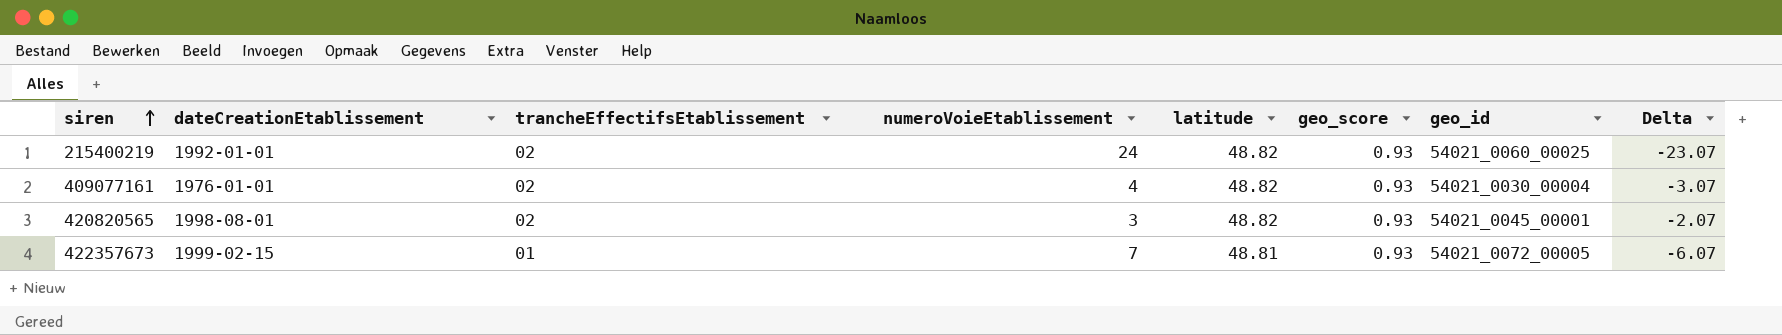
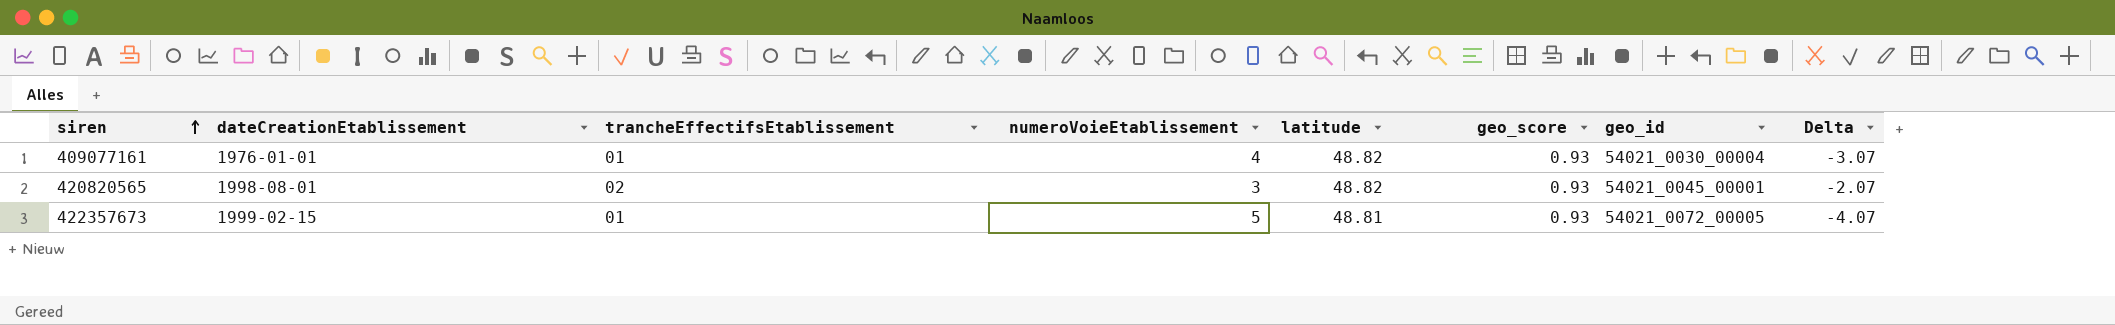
row 215400219: 1992-01-01 | 02 | 24 | 48.82 | 0.93 | 54021_0060_00025 | -23.07 -> none
409077161 | trancheEffectifsEtablissement: 02 -> 01
422357673 | numeroVoieEtablissement: 7 -> 5
422357673 | Delta: -6.07 -> -4.07

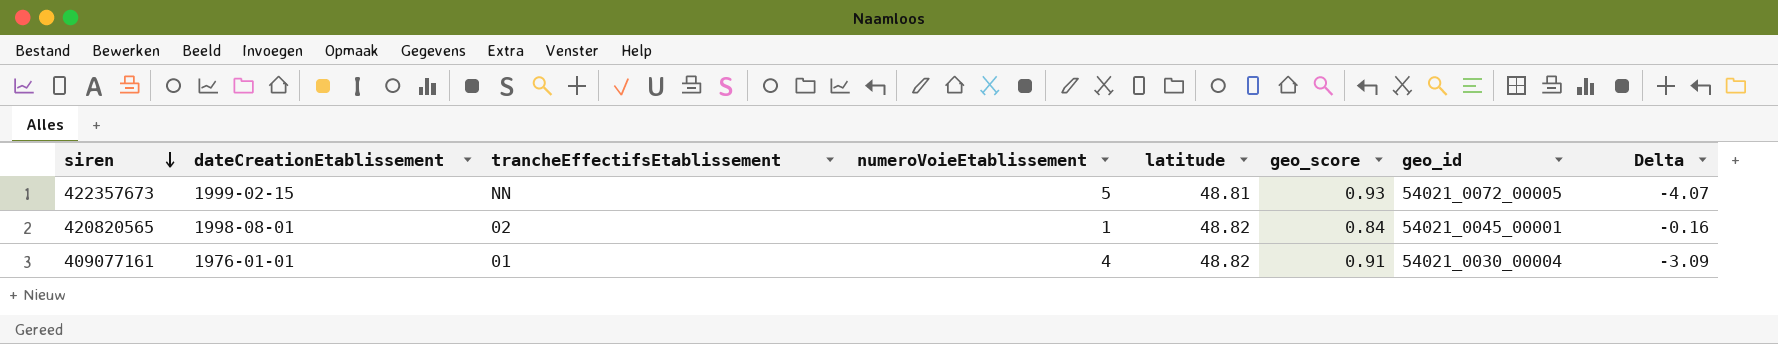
row order: siren ascending -> siren descending
422357673 | trancheEffectifsEtablissement: 01 -> NN
420820565 | numeroVoieEtablissement: 3 -> 1
420820565 | geo_score: 0.93 -> 0.84
420820565 | Delta: -2.07 -> -0.16
409077161 | geo_score: 0.93 -> 0.91
409077161 | Delta: -3.07 -> -3.09

